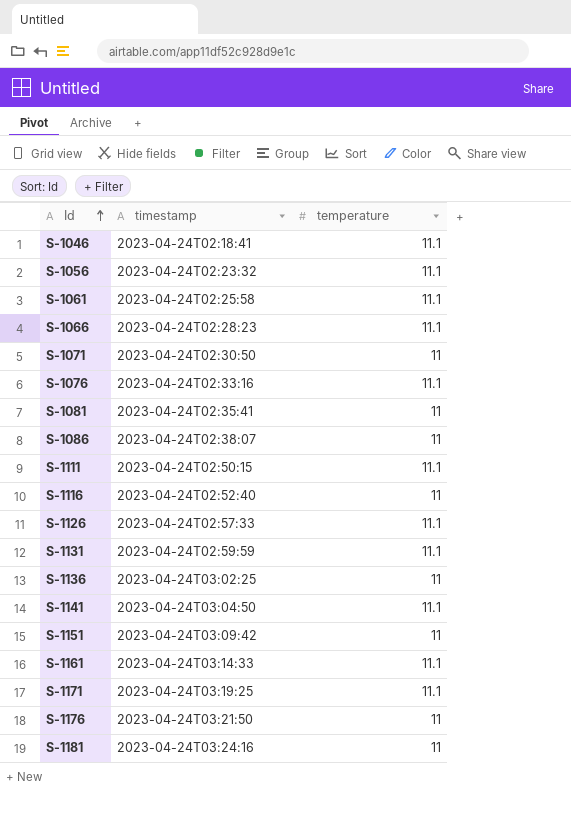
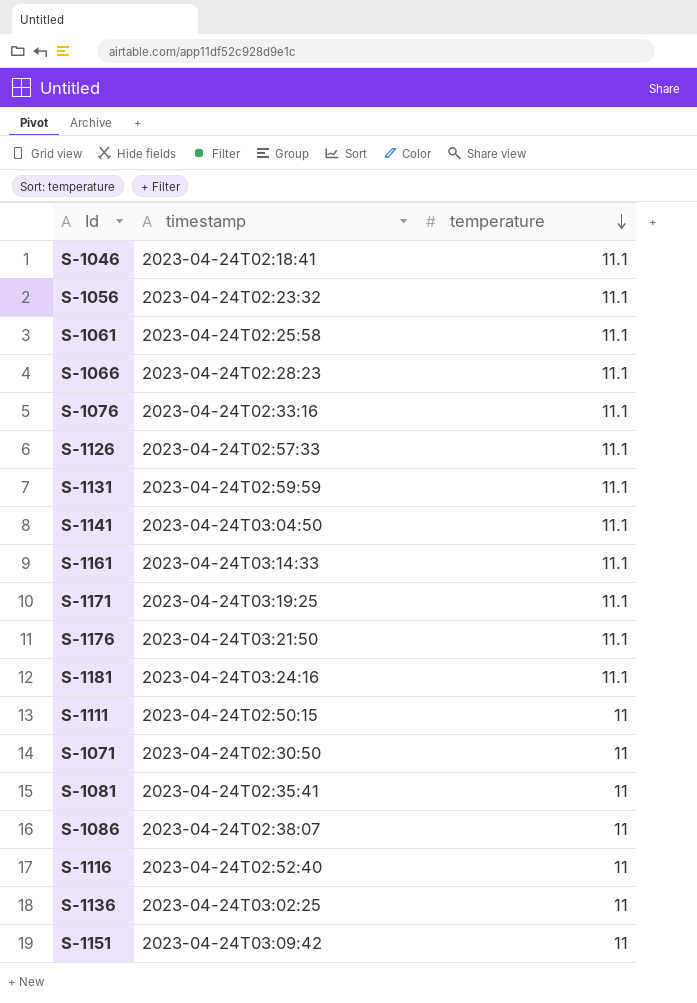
row order: Id ascending -> temperature descending
S-1176 | temperature: 11 -> 11.1
S-1181 | temperature: 11 -> 11.1
S-1111 | temperature: 11.1 -> 11

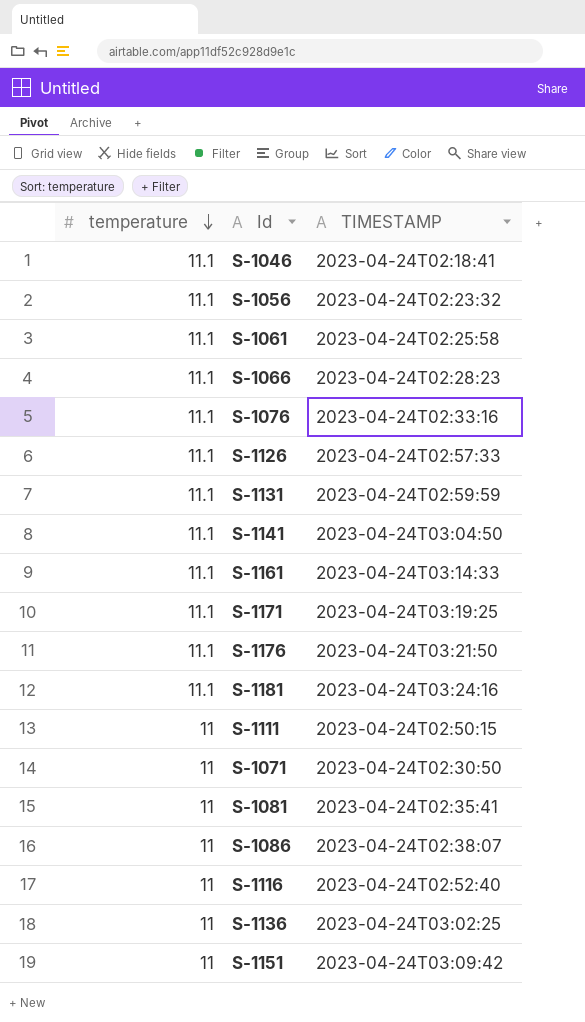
column temperature | position: 3 -> 1
column name: timestamp -> TIMESTAMP

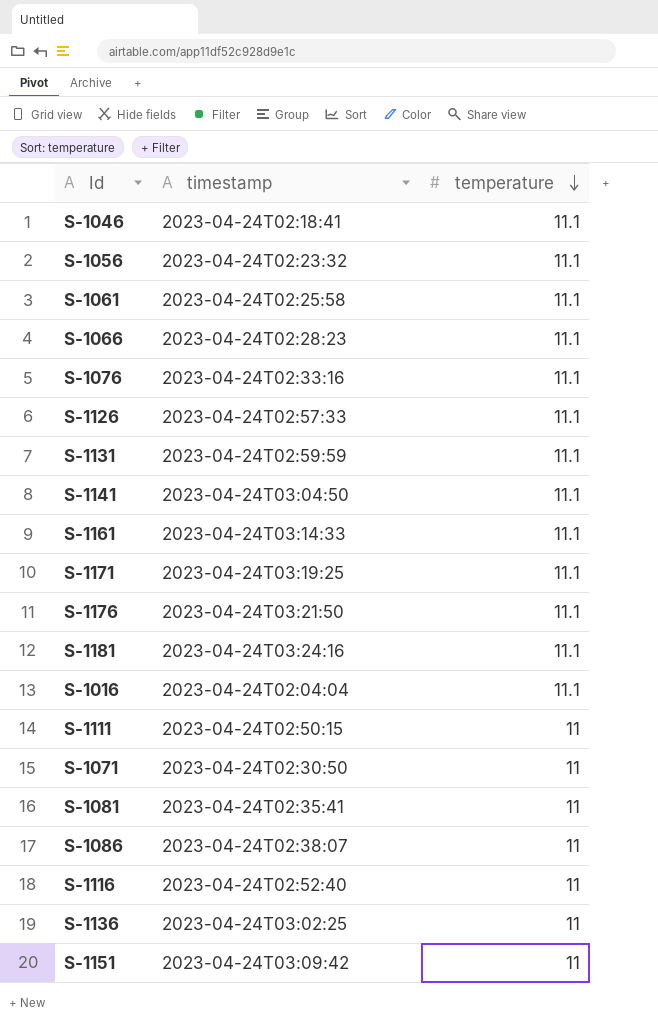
column name: TIMESTAMP -> timestamp
column temperature | position: 1 -> 3
row S-1016: none -> 2023-04-24T02:04:04 | 11.1

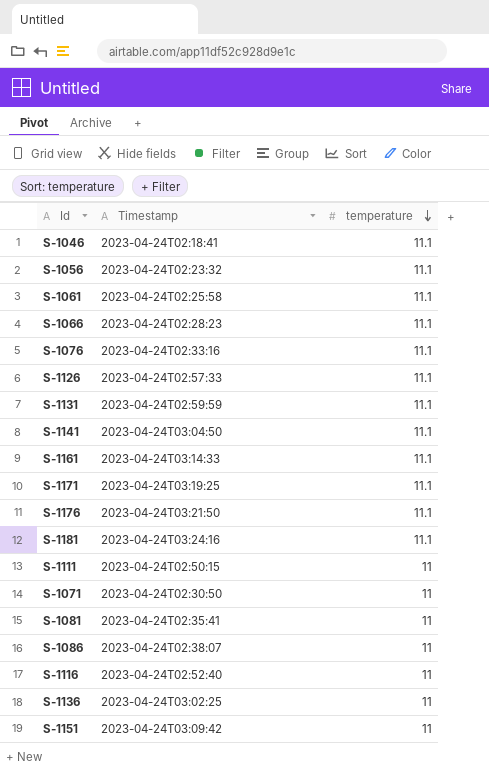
column name: timestamp -> Timestamp
row S-1016: 2023-04-24T02:04:04 | 11.1 -> none

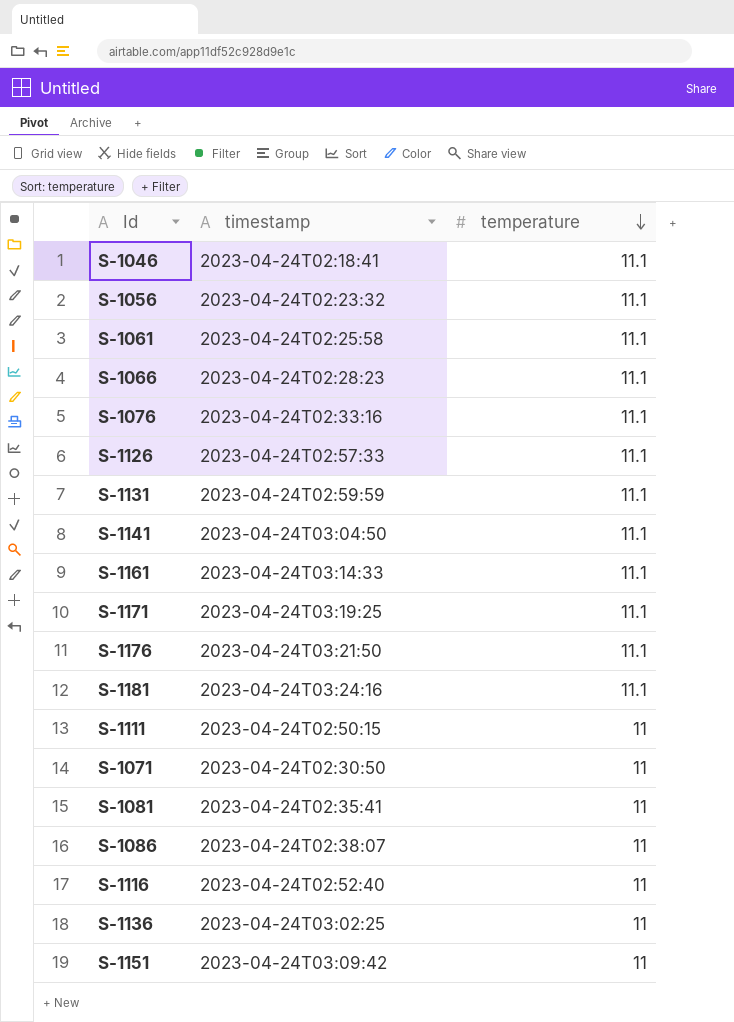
column name: Timestamp -> timestamp

